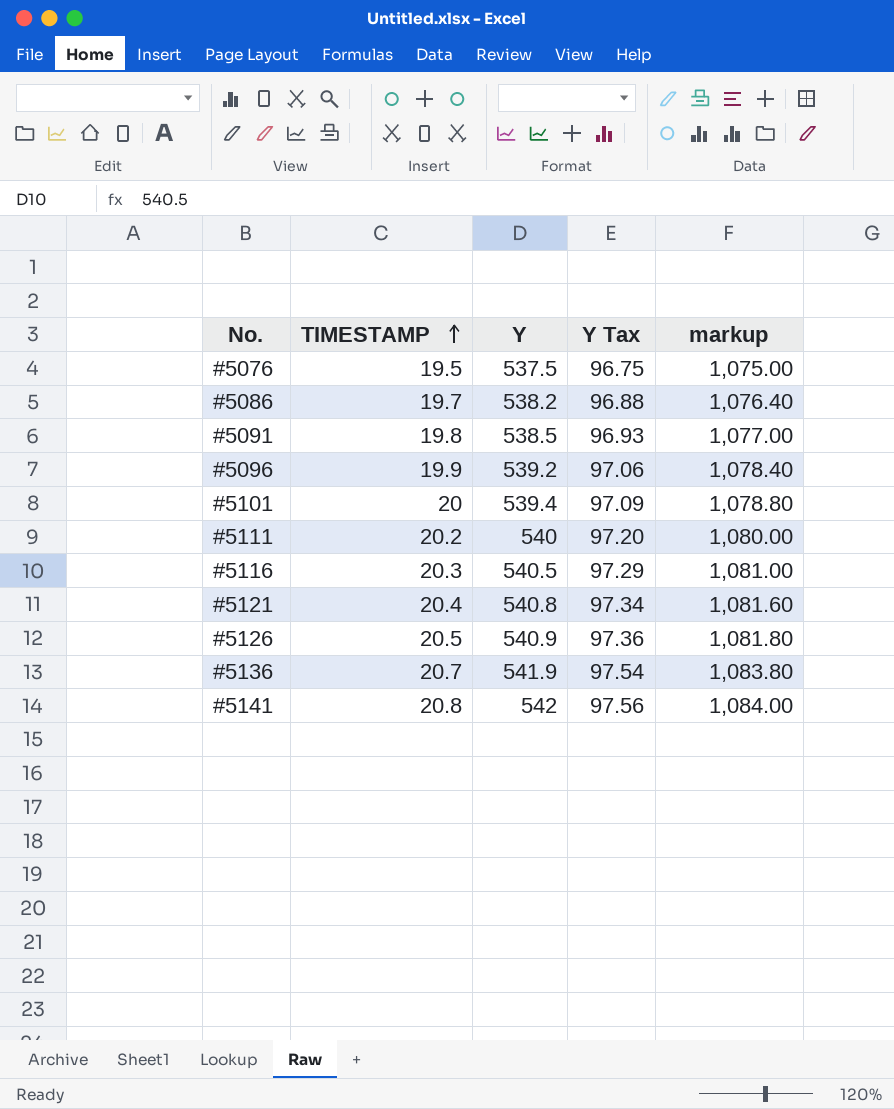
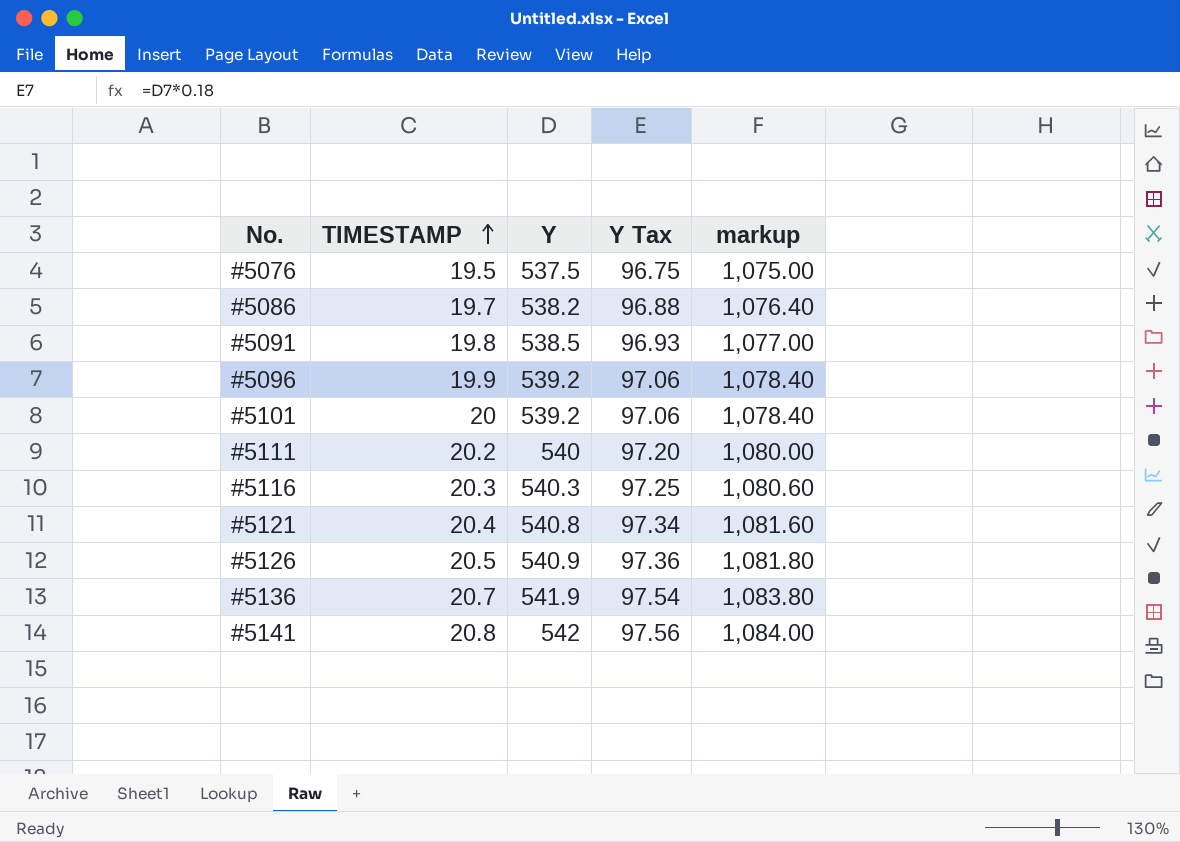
#5101 | Y: 539.4 -> 539.2
#5101 | Y Tax: 97.09 -> 97.06
#5101 | markup: 1,078.80 -> 1,078.40
#5116 | Y: 540.5 -> 540.3
#5116 | Y Tax: 97.29 -> 97.25
#5116 | markup: 1,081.00 -> 1,080.60

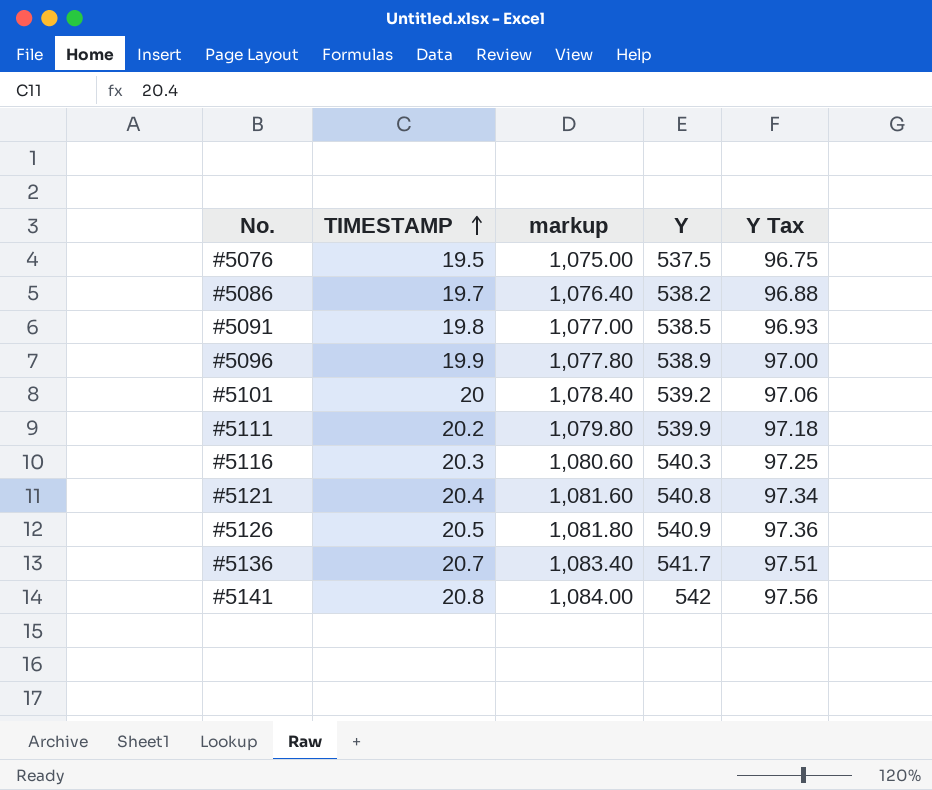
column markup | position: 5 -> 3
#5096 | markup: 1,078.40 -> 1,077.80
#5096 | Y: 539.2 -> 538.9
#5096 | Y Tax: 97.06 -> 97.00
#5111 | markup: 1,080.00 -> 1,079.80
#5111 | Y: 540 -> 539.9
#5111 | Y Tax: 97.20 -> 97.18
#5136 | markup: 1,083.80 -> 1,083.40
#5136 | Y: 541.9 -> 541.7
#5136 | Y Tax: 97.54 -> 97.51

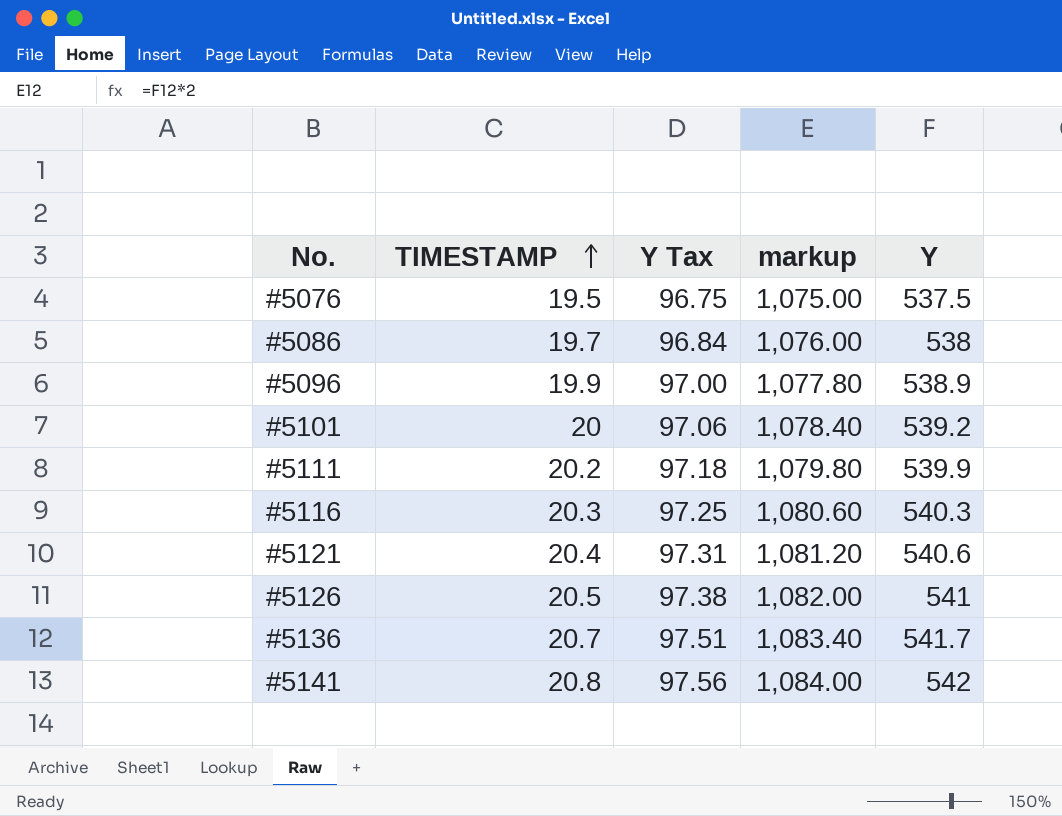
column Y Tax | position: 5 -> 3
row #5091: 19.8 | 1,077.00 | 538.5 | 96.93 -> none
#5086 | Y Tax: 96.88 -> 96.84
#5086 | markup: 1,076.40 -> 1,076.00
#5086 | Y: 538.2 -> 538
#5121 | Y Tax: 97.34 -> 97.31
#5121 | markup: 1,081.60 -> 1,081.20
#5121 | Y: 540.8 -> 540.6
#5126 | Y Tax: 97.36 -> 97.38
#5126 | markup: 1,081.80 -> 1,082.00
#5126 | Y: 540.9 -> 541

